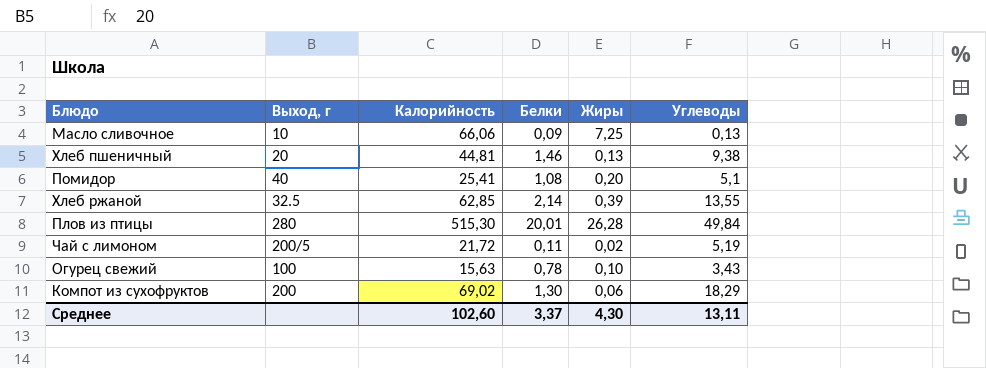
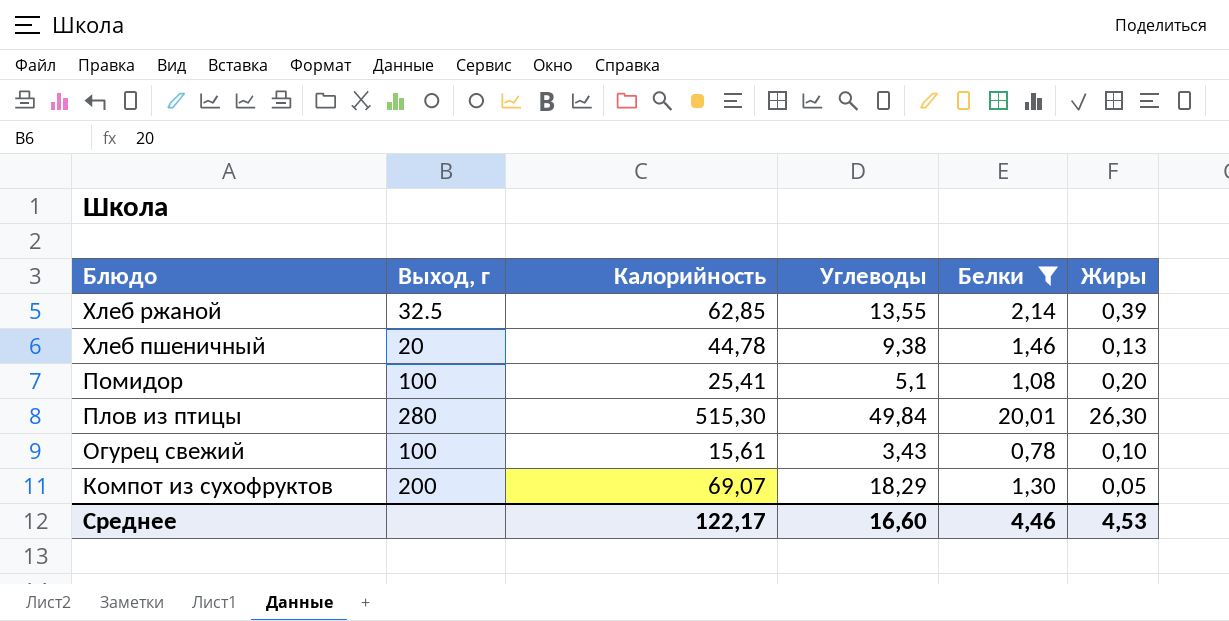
filter: none -> Белки >= 0,78
row order: none -> Блюдо descending
column Углеводы | position: 6 -> 4
Хлеб пшеничный | Калорийность: 44,81 -> 44,78
Помидор | Выход, г: 40 -> 100
Плов из птицы | Жиры: 26,28 -> 26,30
Огурец свежий | Калорийность: 15,63 -> 15,61
Компот из сухофруктов | Калорийность: 69,02 -> 69,07
Компот из сухофруктов | Жиры: 0,06 -> 0,05
Среднее | Калорийность: 102,60 -> 122,17
Среднее | Углеводы: 13,11 -> 16,60
Среднее | Белки: 3,37 -> 4,46
Среднее | Жиры: 4,30 -> 4,53

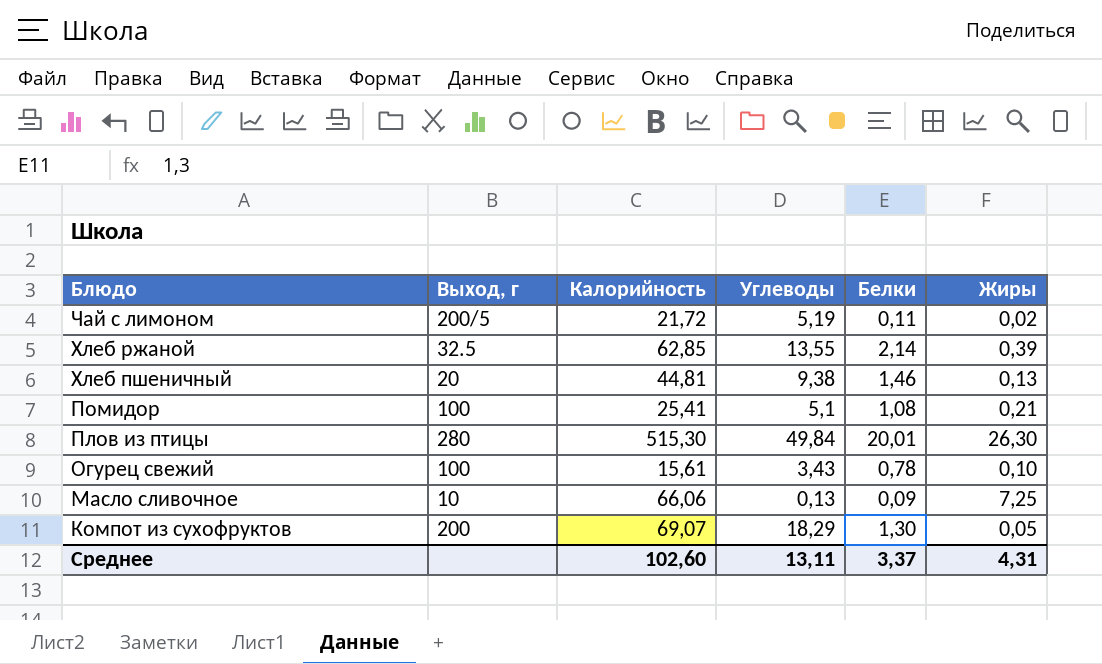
filter: Белки >= 0,78 -> none
Хлеб пшеничный | Калорийность: 44,78 -> 44,81
Помидор | Жиры: 0,20 -> 0,21
Среднее | Калорийность: 122,17 -> 102,60
Среднее | Углеводы: 16,60 -> 13,11
Среднее | Белки: 4,46 -> 3,37
Среднее | Жиры: 4,53 -> 4,31

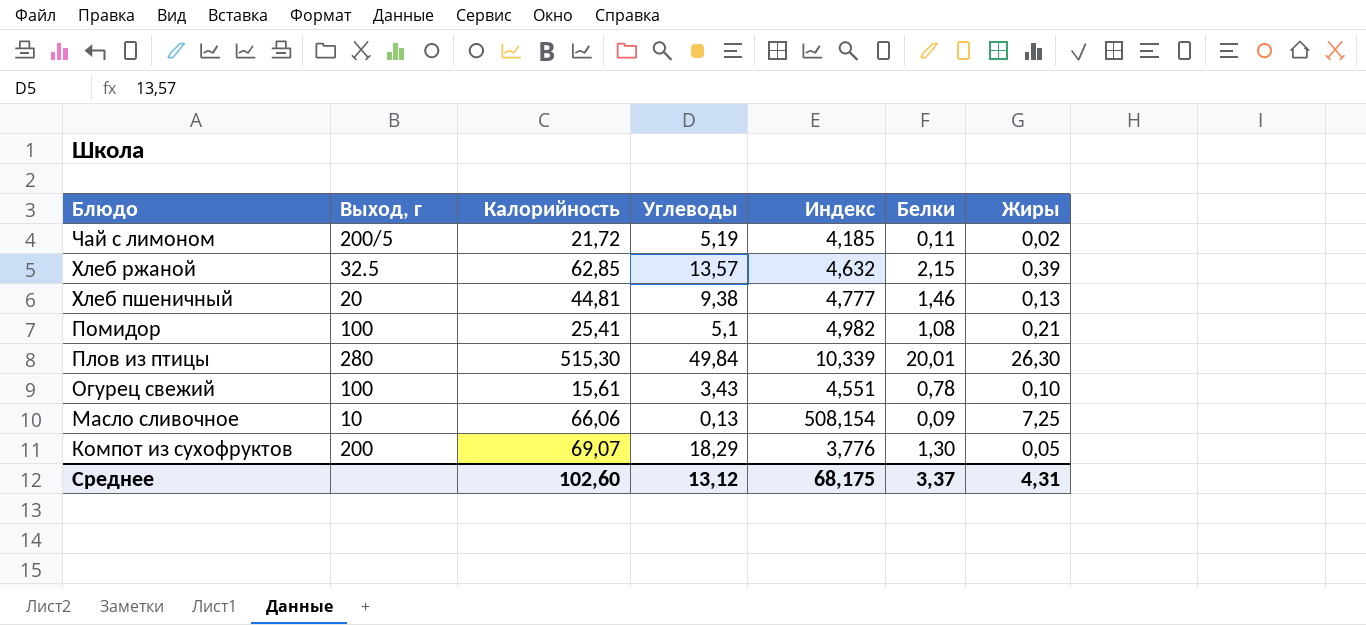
column Индекс | formula: none -> [Калорийность] / [Углеводы]
Хлеб ржаной | Углеводы: 13,55 -> 13,57
Хлеб ржаной | Белки: 2,14 -> 2,15
Среднее | Углеводы: 13,11 -> 13,12

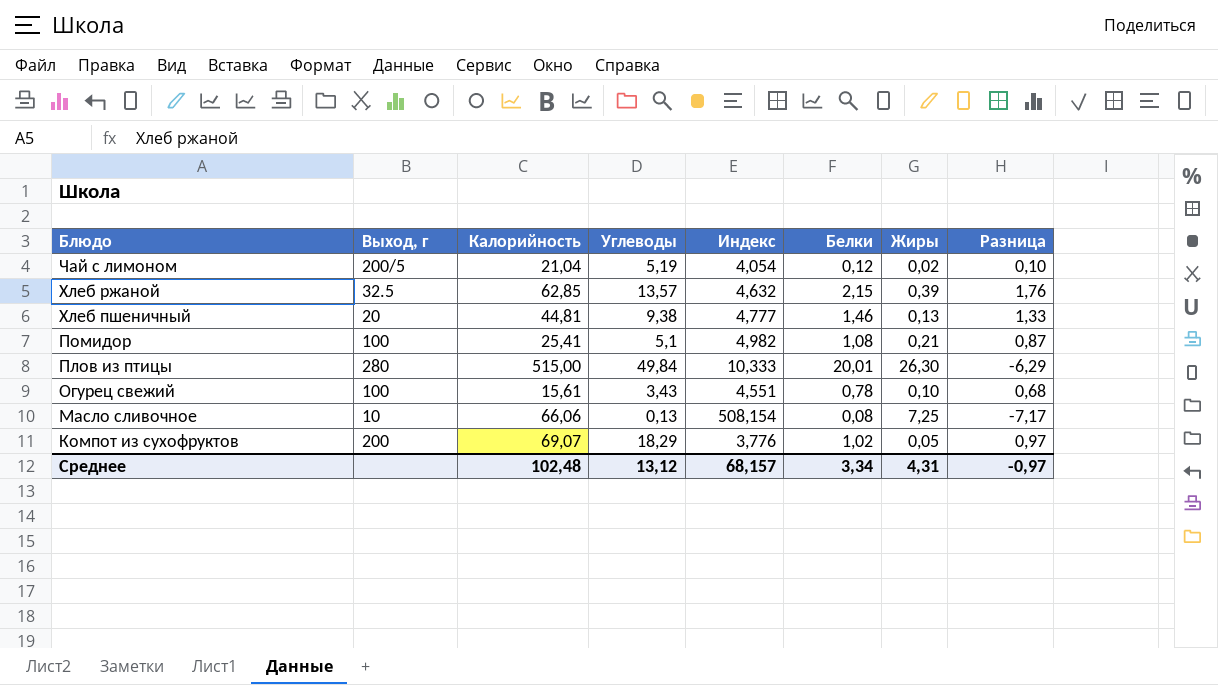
column Разница | formula: none -> [Белки] - [Жиры]
Чай с лимоном | Калорийность: 21,72 -> 21,04
Чай с лимоном | Индекс: 4,185 -> 4,054
Чай с лимоном | Белки: 0,11 -> 0,12
Плов из птицы | Калорийность: 515,30 -> 515,00
Плов из птицы | Индекс: 10,339 -> 10,333
Масло сливочное | Белки: 0,09 -> 0,08
Компот из сухофруктов | Белки: 1,30 -> 1,02
Среднее | Калорийность: 102,60 -> 102,48
Среднее | Индекс: 68,175 -> 68,157
Среднее | Белки: 3,37 -> 3,34

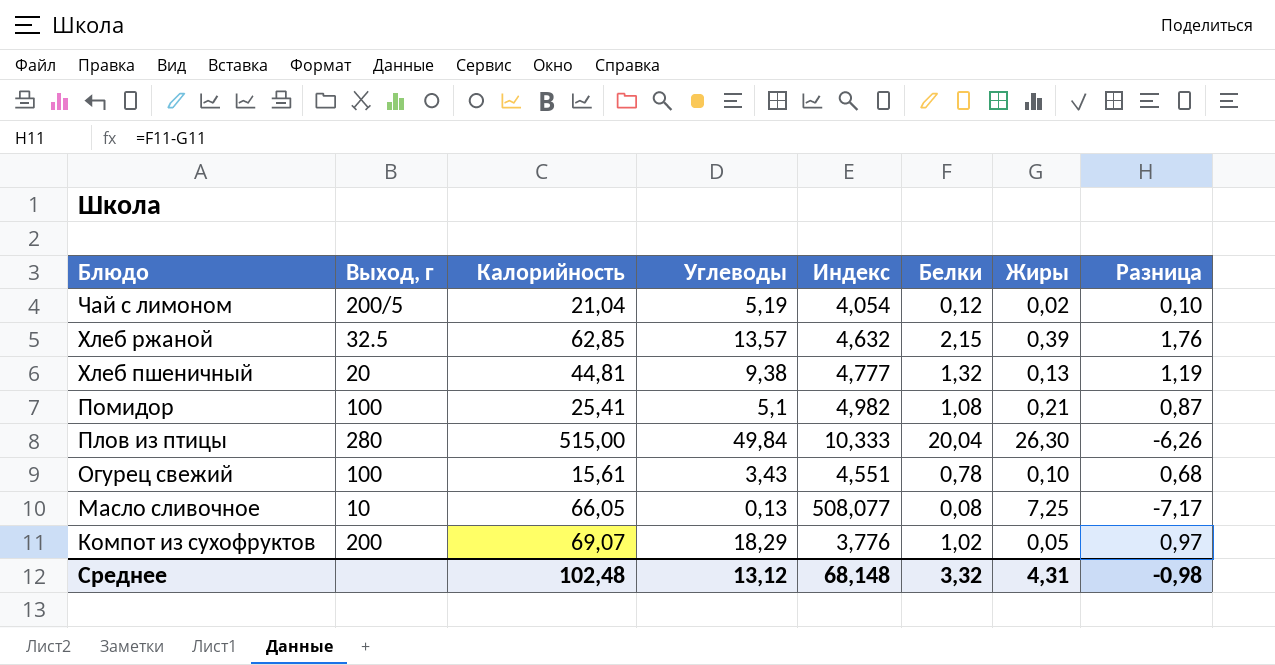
Хлеб пшеничный | Белки: 1,46 -> 1,32
Хлеб пшеничный | Разница: 1,33 -> 1,19
Плов из птицы | Белки: 20,01 -> 20,04
Плов из птицы | Разница: -6,29 -> -6,26
Масло сливочное | Калорийность: 66,06 -> 66,05
Масло сливочное | Индекс: 508,154 -> 508,077
Среднее | Индекс: 68,157 -> 68,148
Среднее | Белки: 3,34 -> 3,32
Среднее | Разница: -0,97 -> -0,98

